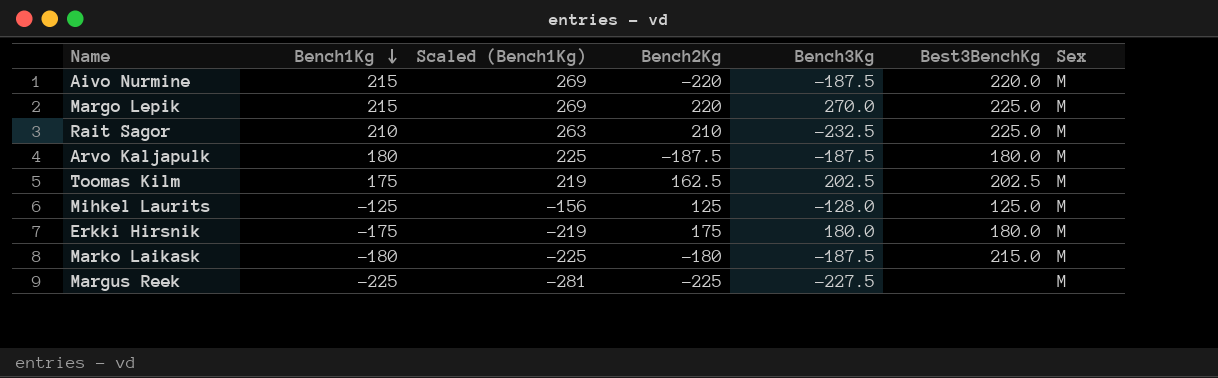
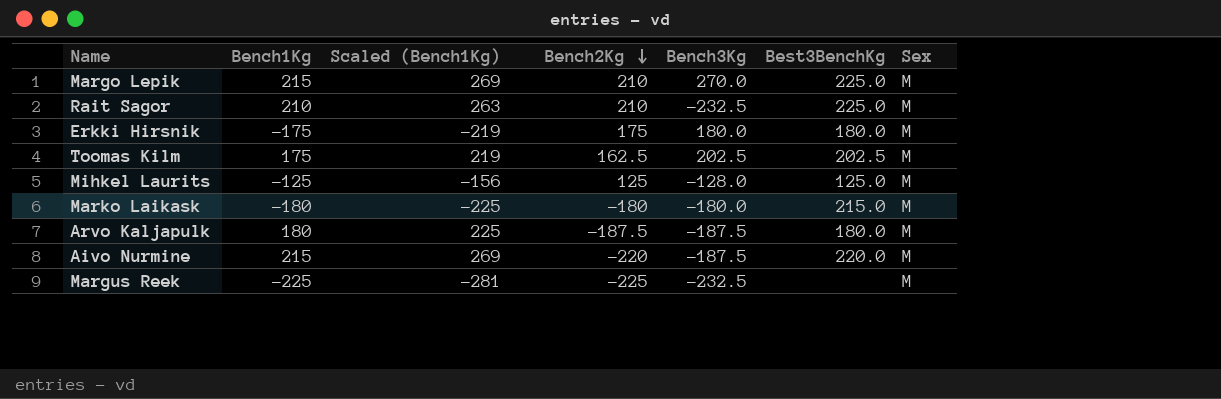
row order: Bench1Kg descending -> Bench2Kg descending
Margo Lepik | Bench2Kg: 220 -> 210
Marko Laikask | Bench3Kg: -187.5 -> -180.0
Margus Reek | Bench3Kg: -227.5 -> -232.5

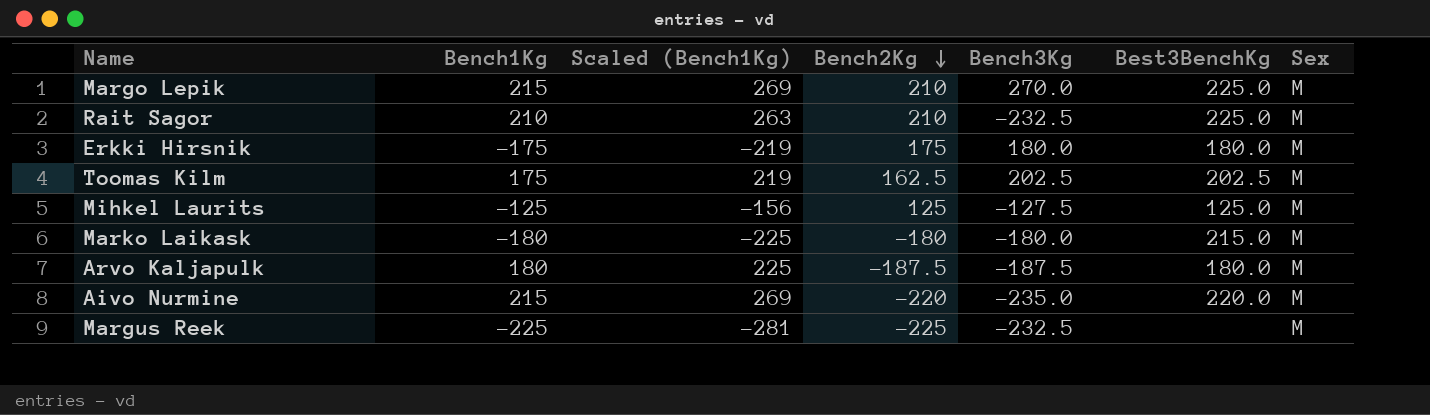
Mihkel Laurits | Bench3Kg: -128.0 -> -127.5
Aivo Nurmine | Bench3Kg: -187.5 -> -235.0

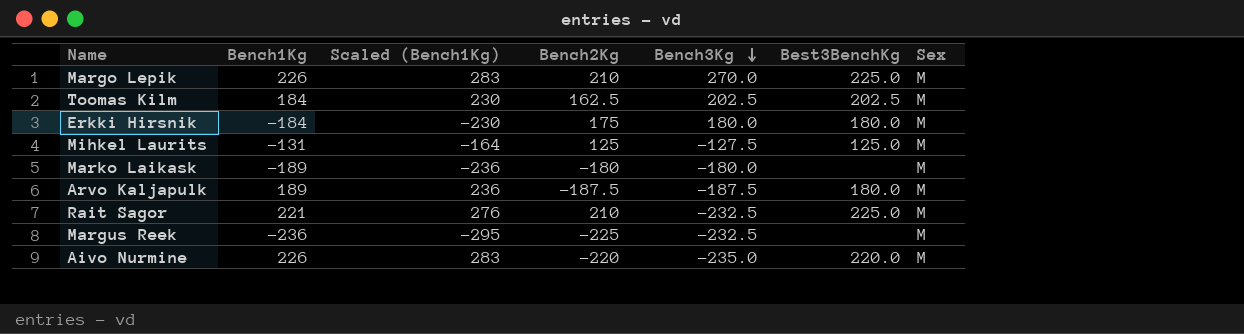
row order: Bench2Kg descending -> Bench3Kg descending
Margo Lepik | Bench1Kg: 215 -> 226
Margo Lepik | Scaled (Bench1Kg): 269 -> 283
Toomas Kilm | Bench1Kg: 175 -> 184
Toomas Kilm | Scaled (Bench1Kg): 219 -> 230
Erkki Hirsnik | Bench1Kg: -175 -> -184
Erkki Hirsnik | Scaled (Bench1Kg): -219 -> -230
Mihkel Laurits | Bench1Kg: -125 -> -131
Mihkel Laurits | Scaled (Bench1Kg): -156 -> -164
Marko Laikask | Bench1Kg: -180 -> -189
Marko Laikask | Scaled (Bench1Kg): -225 -> -236
Marko Laikask | Best3BenchKg: 215.0 -> none
Arvo Kaljapulk | Bench1Kg: 180 -> 189
Arvo Kaljapulk | Scaled (Bench1Kg): 225 -> 236
Rait Sagor | Bench1Kg: 210 -> 221
Rait Sagor | Scaled (Bench1Kg): 263 -> 276
Margus Reek | Bench1Kg: -225 -> -236
Margus Reek | Scaled (Bench1Kg): -281 -> -295
Aivo Nurmine | Bench1Kg: 215 -> 226
Aivo Nurmine | Scaled (Bench1Kg): 269 -> 283

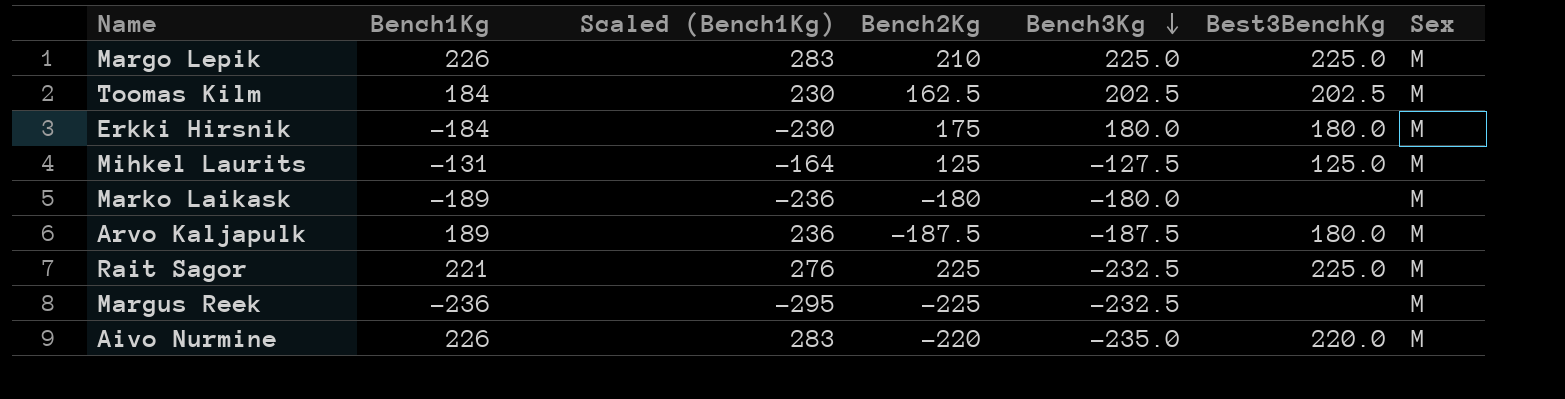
Margo Lepik | Bench3Kg: 270.0 -> 225.0
Rait Sagor | Bench2Kg: 210 -> 225

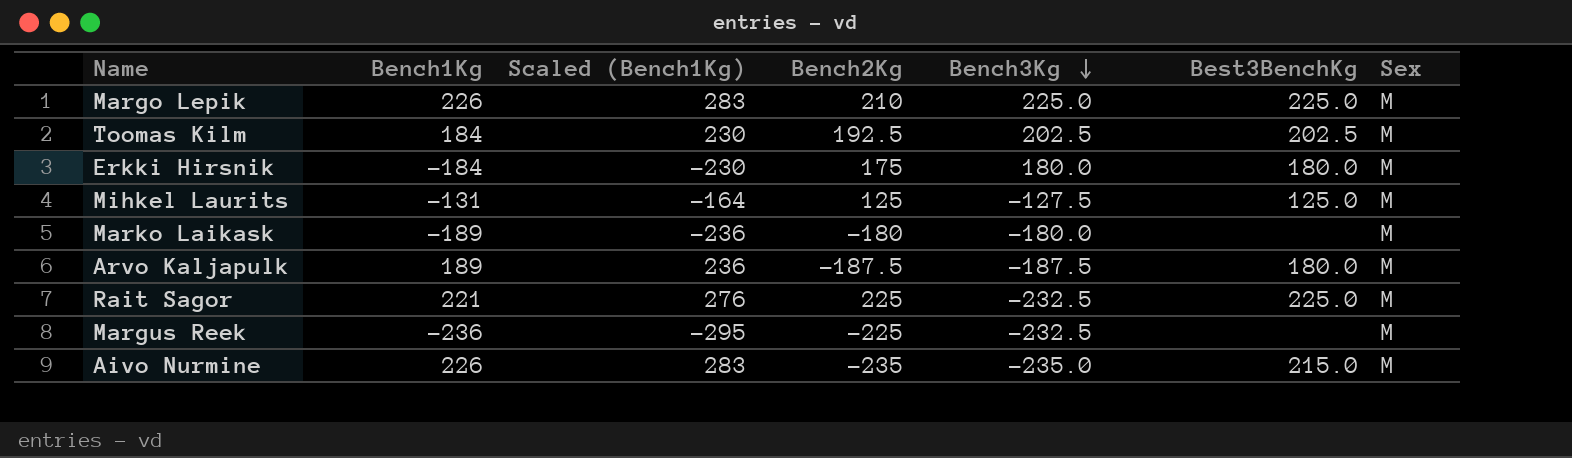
Toomas Kilm | Bench2Kg: 162.5 -> 192.5
Aivo Nurmine | Bench2Kg: -220 -> -235
Aivo Nurmine | Best3BenchKg: 220.0 -> 215.0

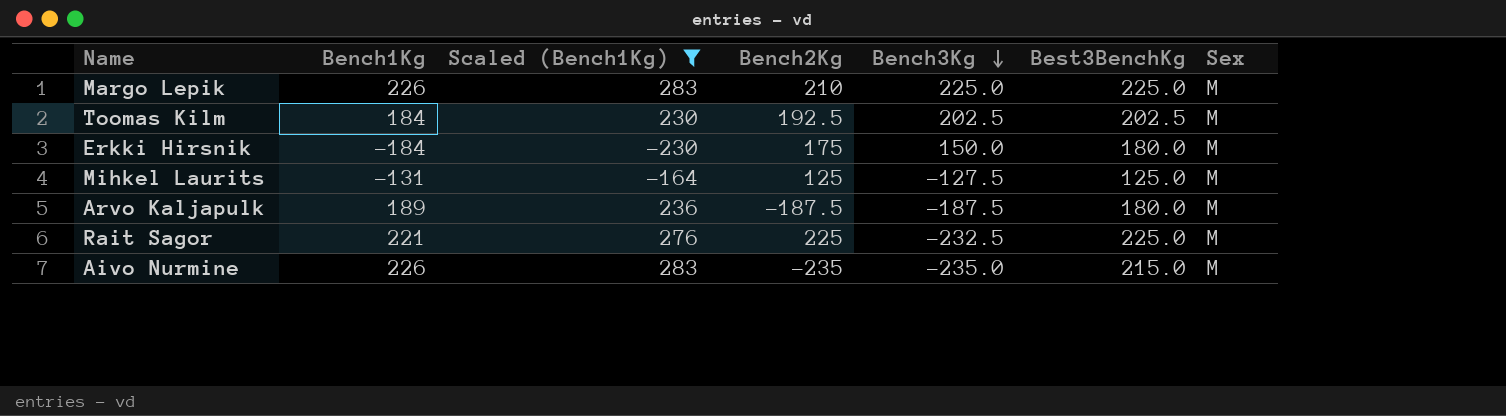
filter: none -> Scaled (Bench1Kg) >= -230
Erkki Hirsnik | Bench3Kg: 180.0 -> 150.0

